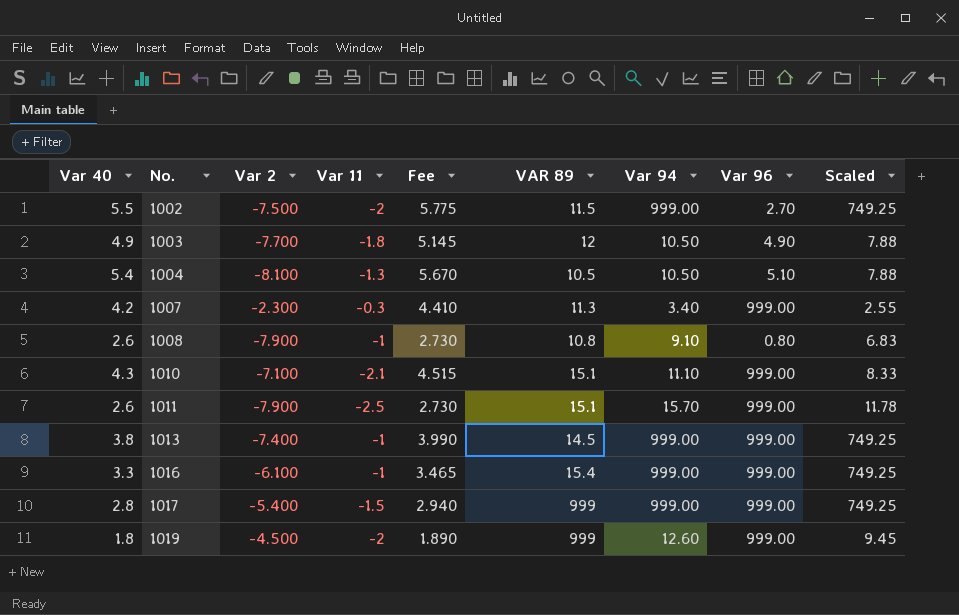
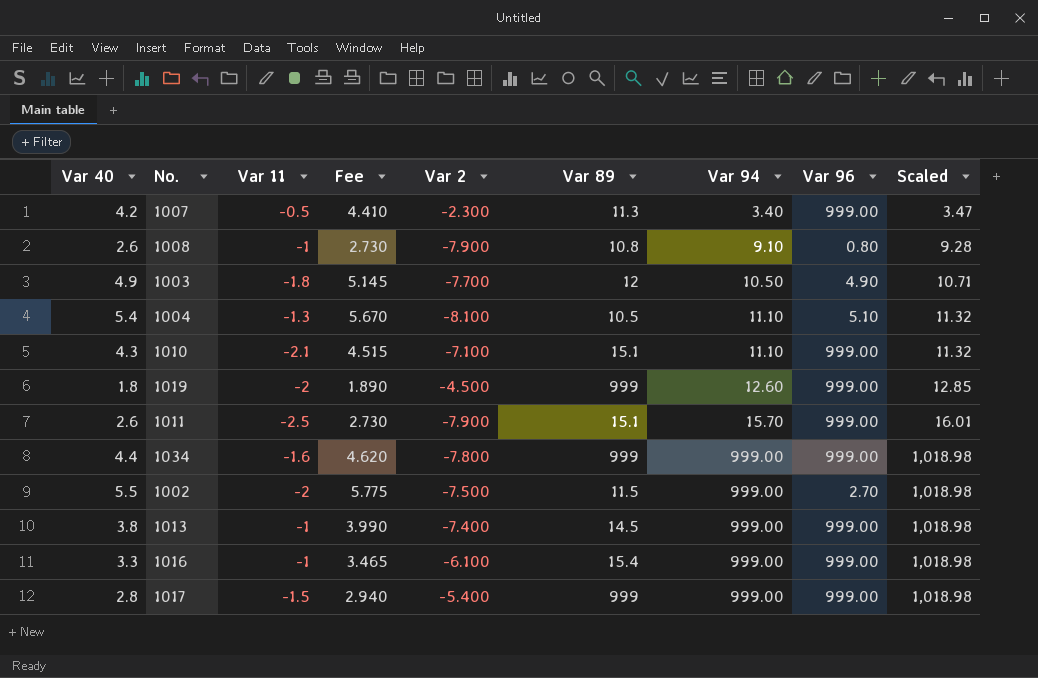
row order: No. ascending -> Var 94 ascending
column Var 2 | position: 3 -> 5
column name: VAR 89 -> Var 89
column Scaled | formula: [Var 94] * 0.75 -> [Var 94] * 1.02
1007 | Var 11: -0.3 -> -0.5
1004 | Var 94: 10.50 -> 11.10
row 1034: none -> 4.4 | -1.6 | 4.620 | -7.800 | 999 | 999.00 | 999.00 | 1,018.98

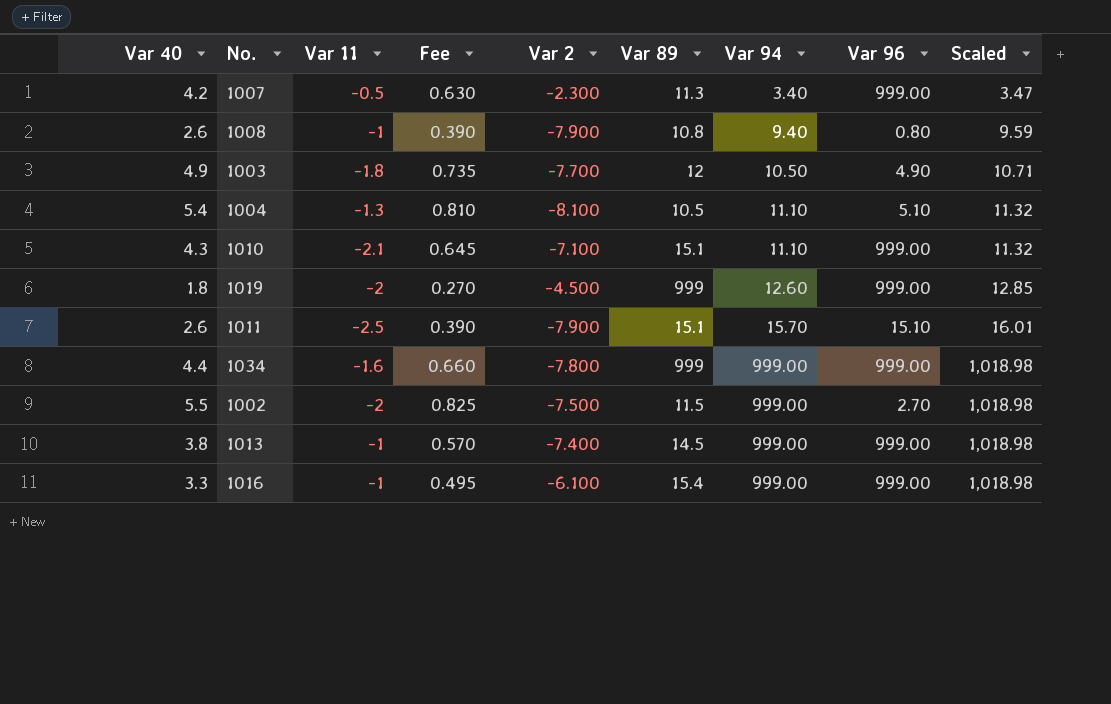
column Fee | formula: [Var 40] * 1.05 -> [Var 40] * 0.15
row 1017: 2.8 | -1.5 | 2.940 | -5.400 | 999 | 999.00 | 999.00 | 1,018.98 -> none
1008 | Var 94: 9.10 -> 9.40
1008 | Scaled: 9.28 -> 9.59
1011 | Var 96: 999.00 -> 15.10

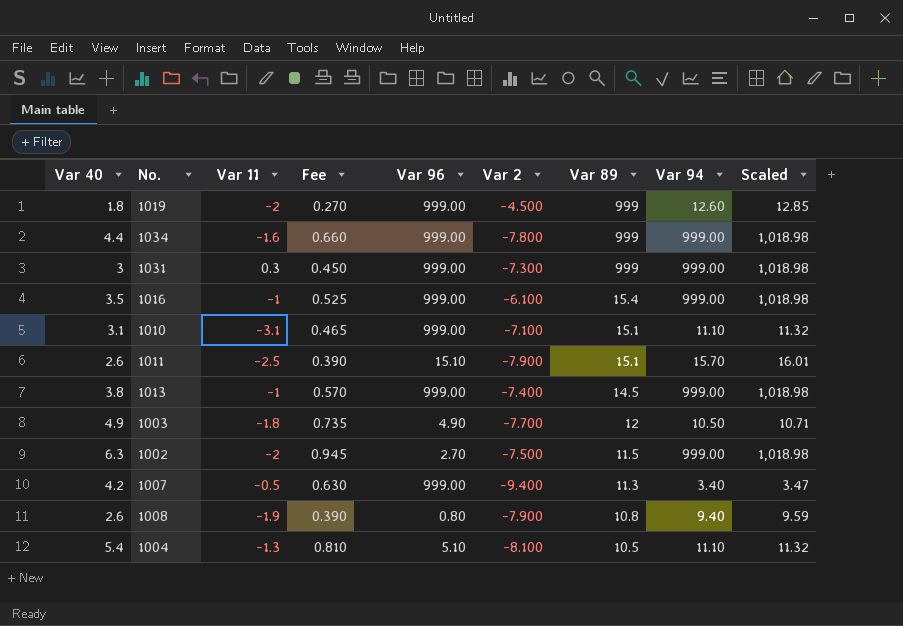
row order: Var 94 ascending -> Var 89 descending
column Var 96 | position: 8 -> 5
row 1031: none -> 3 | 0.3 | 0.450 | 999.00 | -7.300 | 999 | 999.00 | 1,018.98
1016 | Var 40: 3.3 -> 3.5
1016 | Fee: 0.495 -> 0.525
1010 | Var 40: 4.3 -> 3.1
1010 | Var 11: -2.1 -> -3.1
1010 | Fee: 0.645 -> 0.465
1002 | Var 40: 5.5 -> 6.3
1002 | Fee: 0.825 -> 0.945
1007 | Var 2: -2.300 -> -9.400
1008 | Var 11: -1 -> -1.9

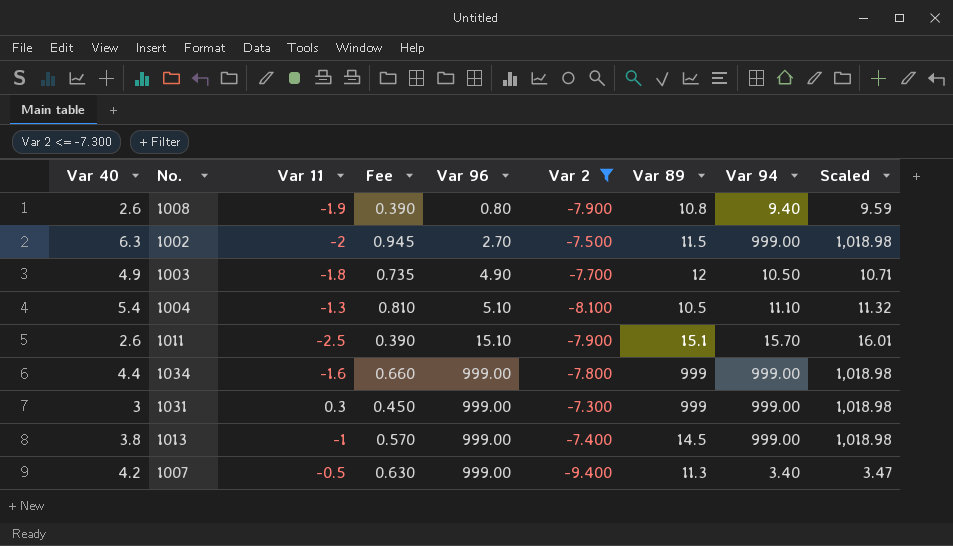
filter: none -> Var 2 <= -7.300
row order: Var 89 descending -> Var 96 ascending

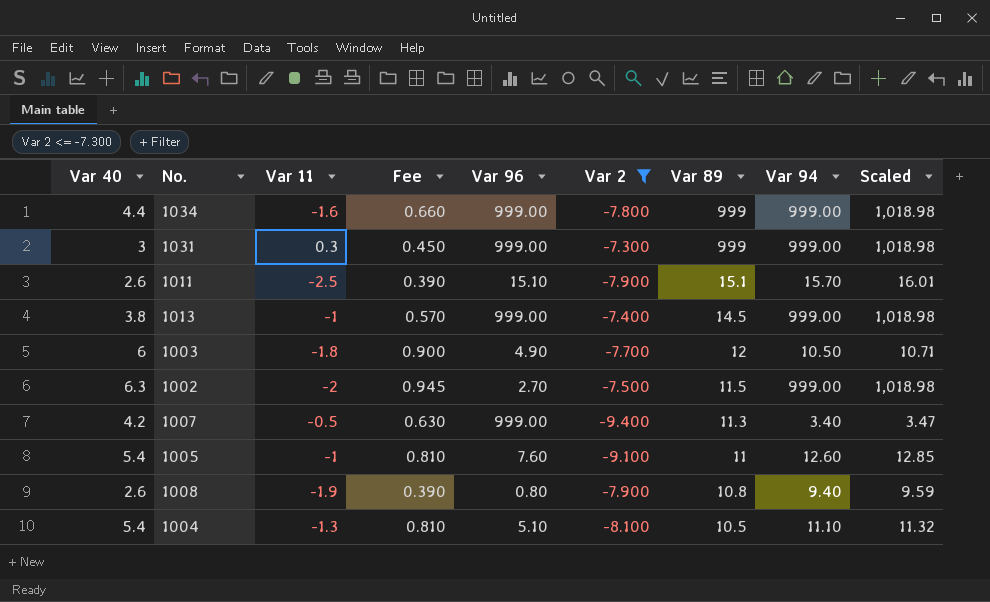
row order: Var 96 ascending -> Var 89 descending
1003 | Var 40: 4.9 -> 6
1003 | Fee: 0.735 -> 0.900
row 1005: none -> 5.4 | -1 | 0.810 | 7.60 | -9.100 | 11 | 12.60 | 12.85

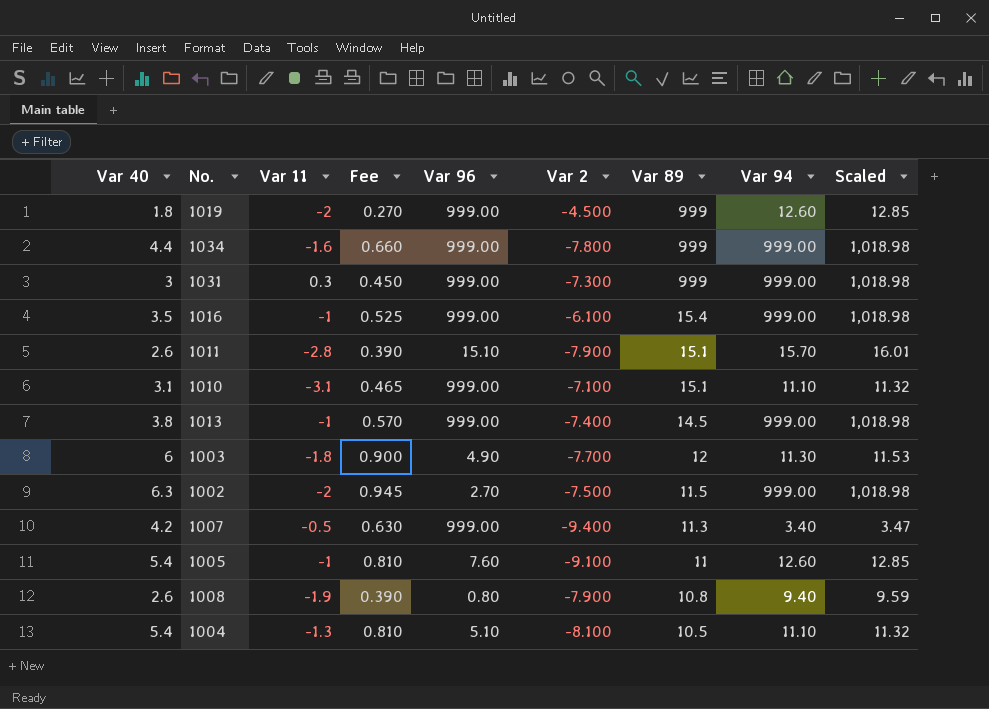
filter: Var 2 <= -7.300 -> none
1011 | Var 11: -2.5 -> -2.8
1003 | Var 94: 10.50 -> 11.30
1003 | Scaled: 10.71 -> 11.53

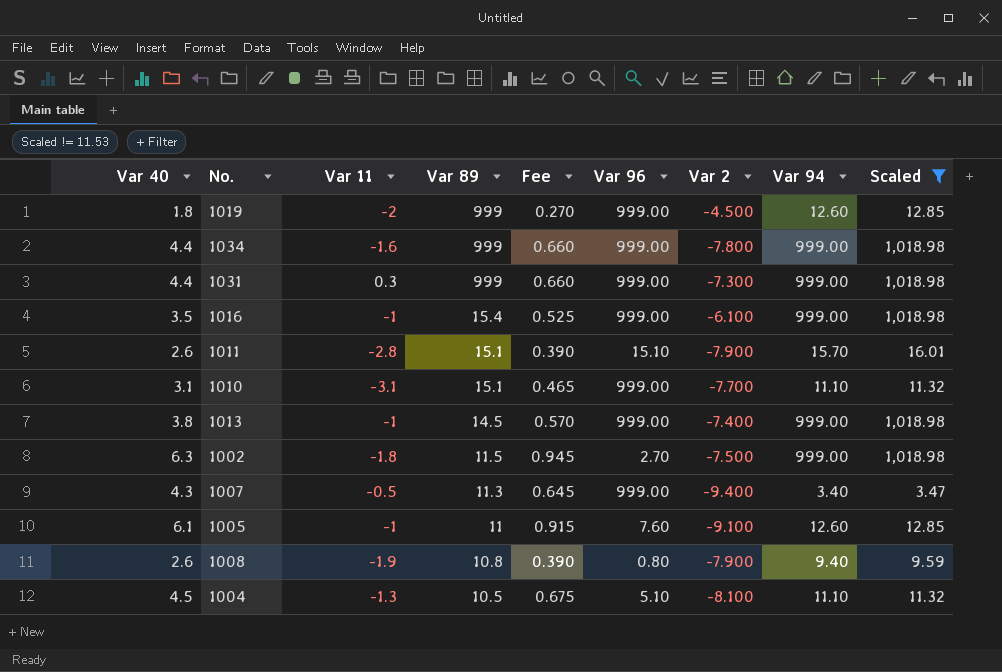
filter: none -> Scaled != 11.53
column Var 89 | position: 7 -> 4
1031 | Var 40: 3 -> 4.4
1031 | Fee: 0.450 -> 0.660
1010 | Var 2: -7.100 -> -7.700
1002 | Var 11: -2 -> -1.8
1007 | Var 40: 4.2 -> 4.3
1007 | Fee: 0.630 -> 0.645
1005 | Var 40: 5.4 -> 6.1
1005 | Fee: 0.810 -> 0.915
1004 | Var 40: 5.4 -> 4.5
1004 | Fee: 0.810 -> 0.675

